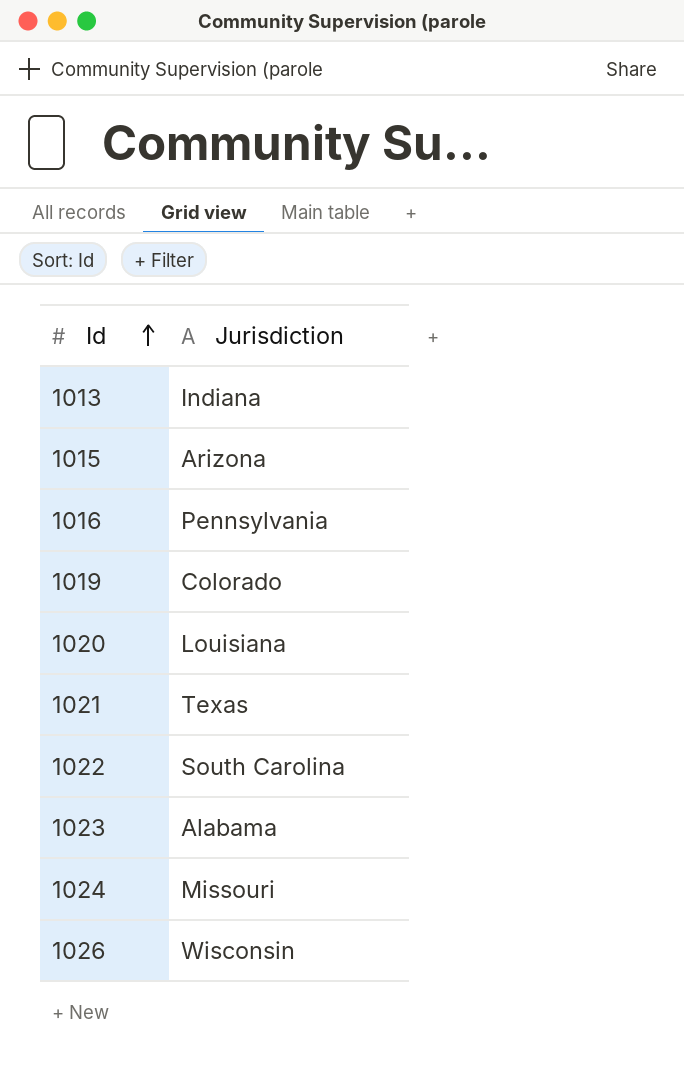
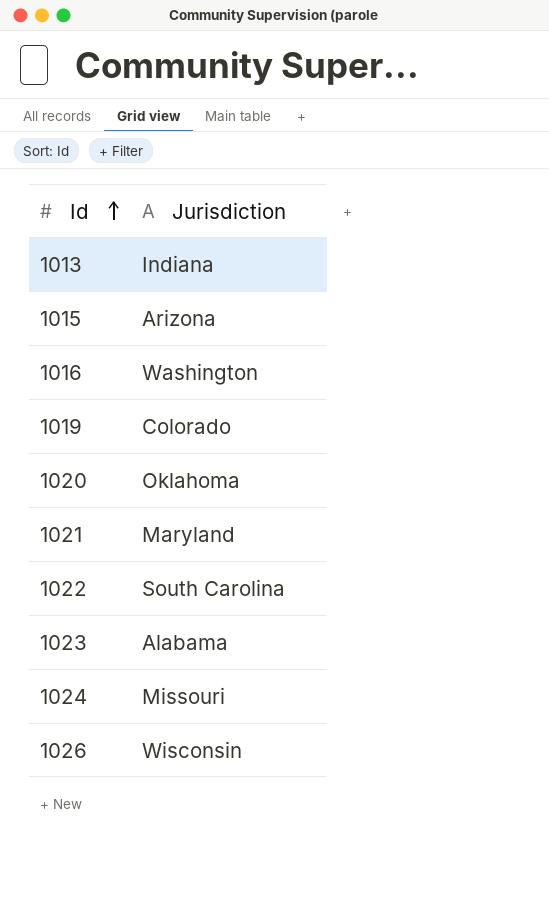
1016 | Jurisdiction: Pennsylvania -> Washington
1020 | Jurisdiction: Louisiana -> Oklahoma
1021 | Jurisdiction: Texas -> Maryland

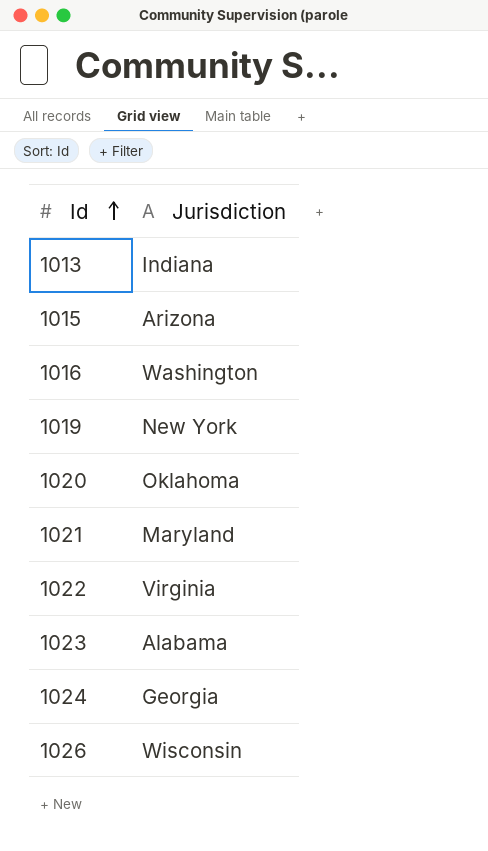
1019 | Jurisdiction: Colorado -> New York
1022 | Jurisdiction: South Carolina -> Virginia
1024 | Jurisdiction: Missouri -> Georgia

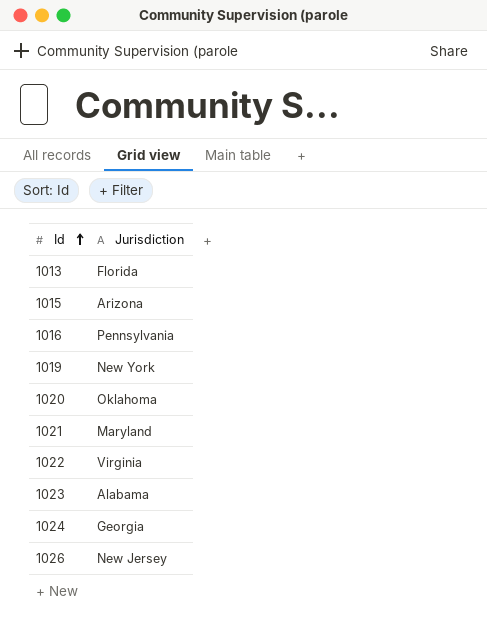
1013 | Jurisdiction: Indiana -> Florida
1016 | Jurisdiction: Washington -> Pennsylvania
1026 | Jurisdiction: Wisconsin -> New Jersey

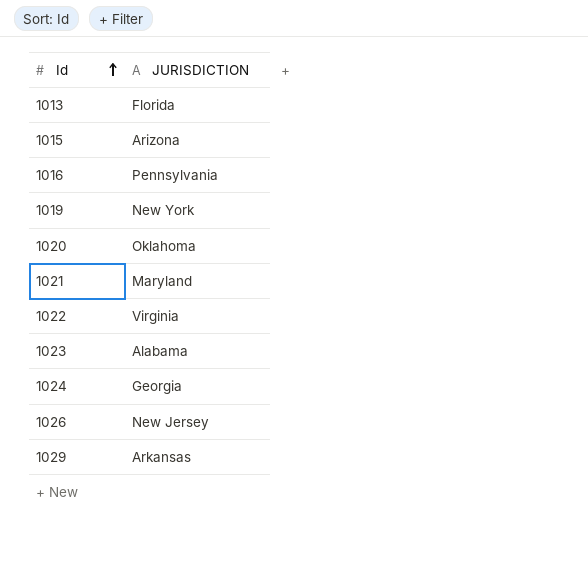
column name: Jurisdiction -> JURISDICTION
row 1029: none -> Arkansas

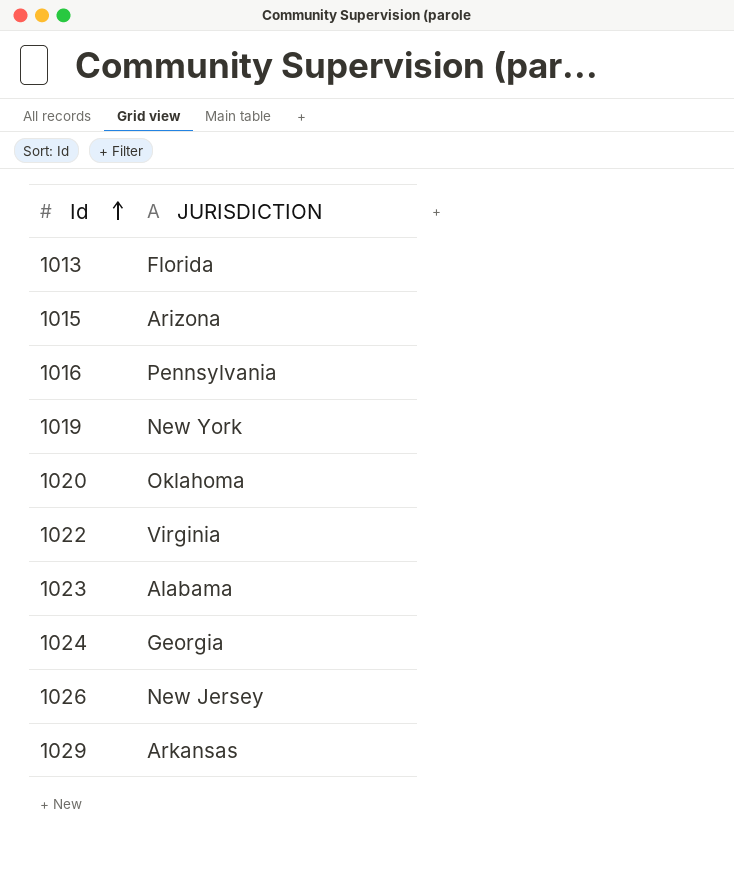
row 1021: Maryland -> none

